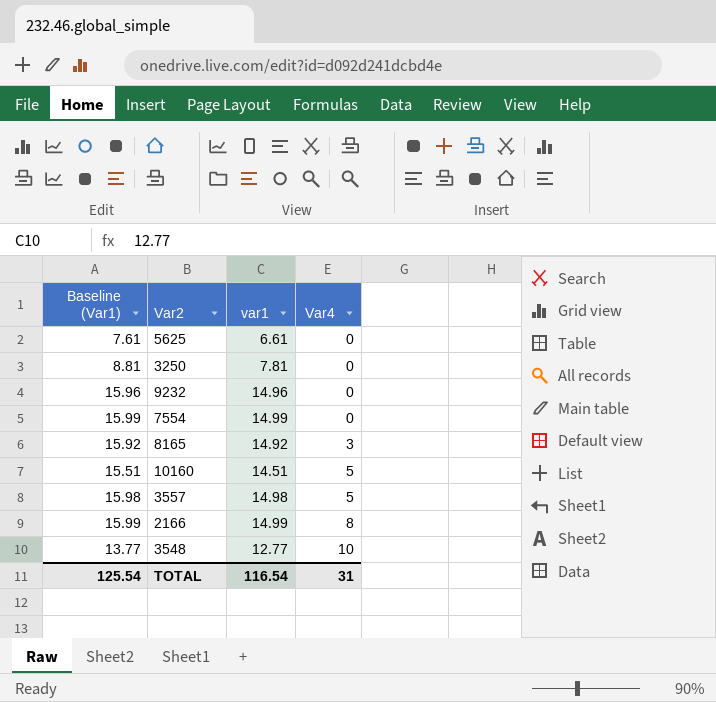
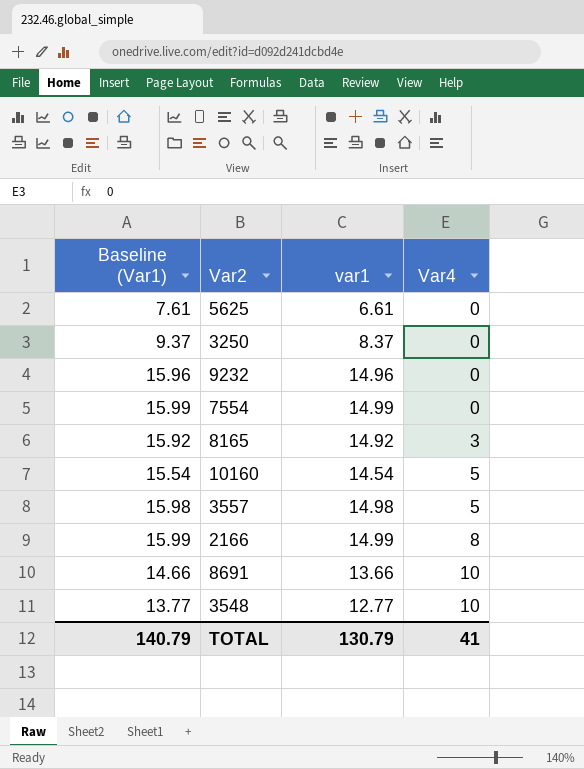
3250 | Baseline (Var1): 8.81 -> 9.37
3250 | var1: 7.81 -> 8.37
10160 | Baseline (Var1): 15.51 -> 15.54
10160 | var1: 14.51 -> 14.54
row 8691: none -> 14.66 | 13.66 | 10
TOTAL | Baseline (Var1): 125.54 -> 140.79
TOTAL | var1: 116.54 -> 130.79
TOTAL | Var4: 31 -> 41

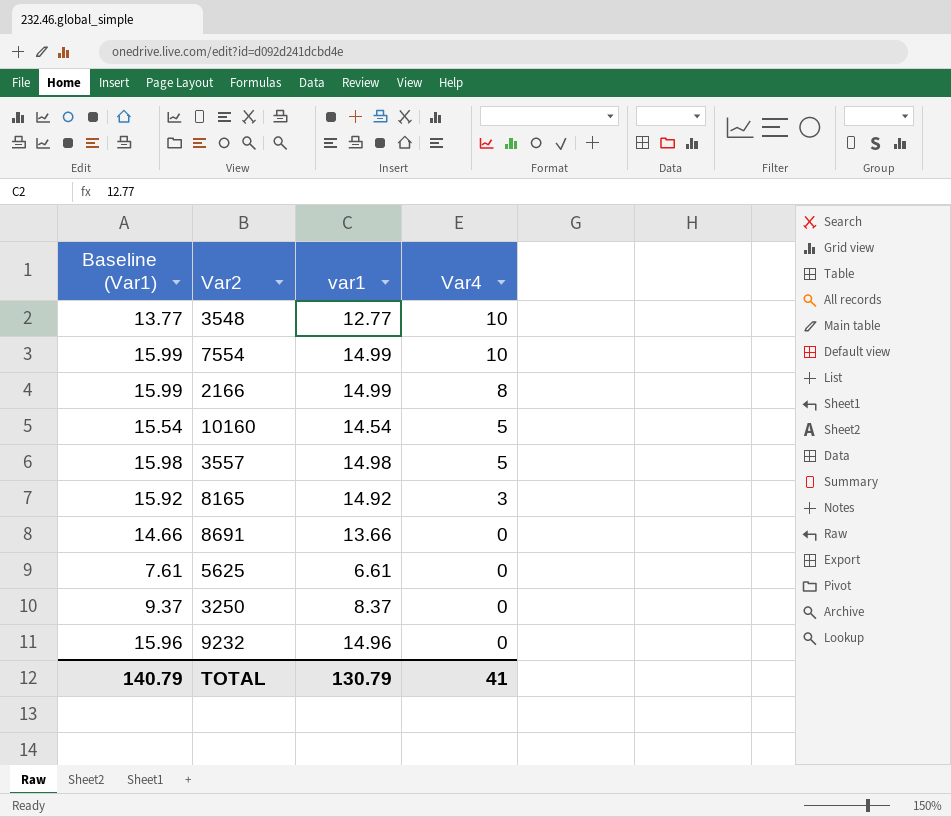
row order: Var4 ascending -> Var4 descending
7554 | Var4: 0 -> 10
8691 | Var4: 10 -> 0

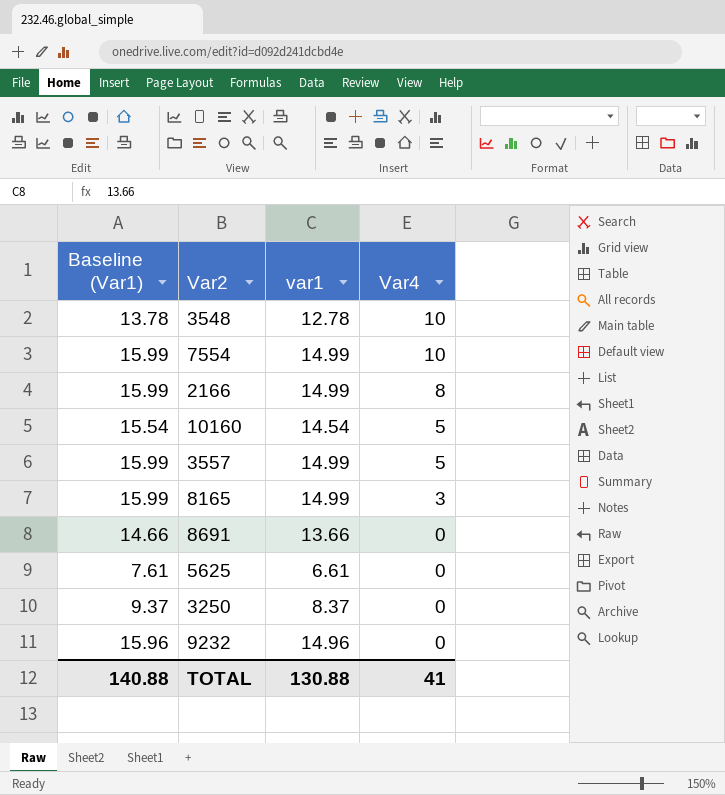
3548 | Baseline (Var1): 13.77 -> 13.78
3548 | var1: 12.77 -> 12.78
3557 | Baseline (Var1): 15.98 -> 15.99
3557 | var1: 14.98 -> 14.99
8165 | Baseline (Var1): 15.92 -> 15.99
8165 | var1: 14.92 -> 14.99
TOTAL | Baseline (Var1): 140.79 -> 140.88
TOTAL | var1: 130.79 -> 130.88

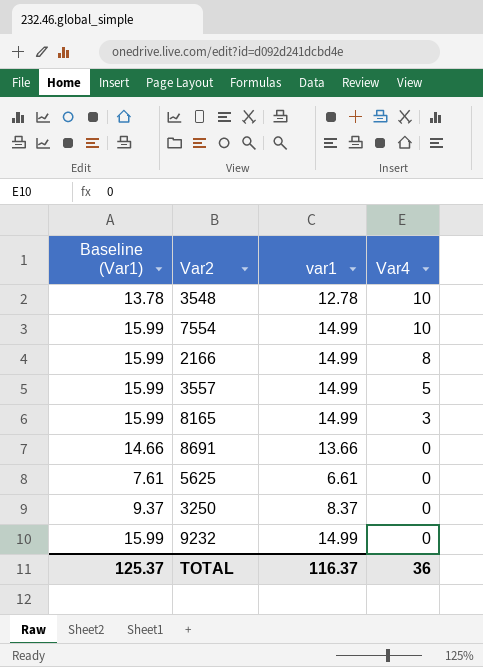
row 10160: 15.54 | 14.54 | 5 -> none
9232 | Baseline (Var1): 15.96 -> 15.99
9232 | var1: 14.96 -> 14.99
TOTAL | Baseline (Var1): 140.88 -> 125.37
TOTAL | var1: 130.88 -> 116.37
TOTAL | Var4: 41 -> 36

